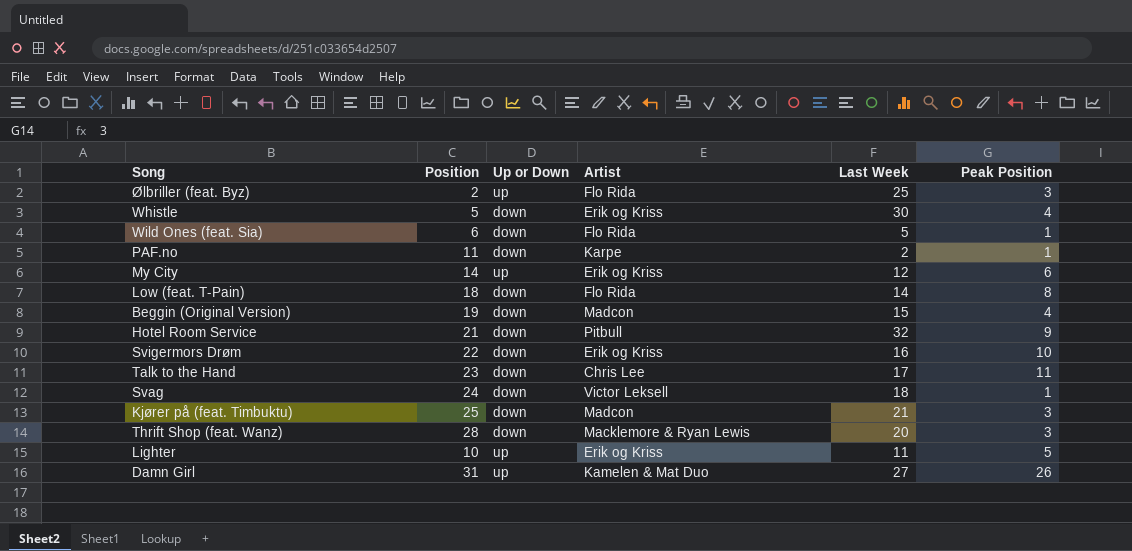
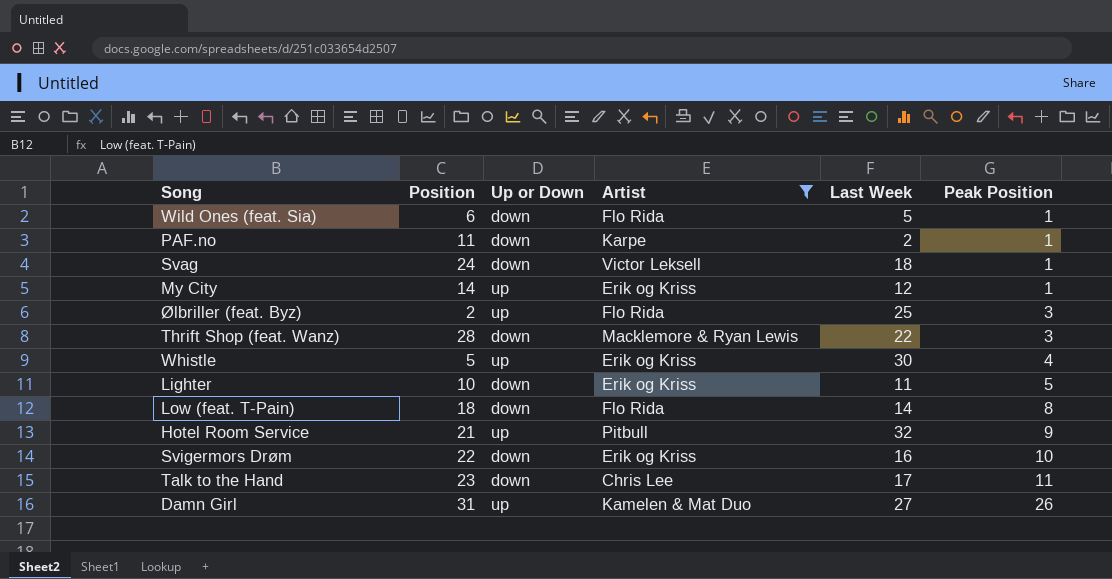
filter: none -> Artist != Madcon
row order: none -> Peak Position ascending
My City | Peak Position: 6 -> 1
Thrift Shop (feat. Wanz) | Last Week: 20 -> 22
Whistle | Up or Down: down -> up
Lighter | Up or Down: up -> down
Hotel Room Service | Up or Down: down -> up

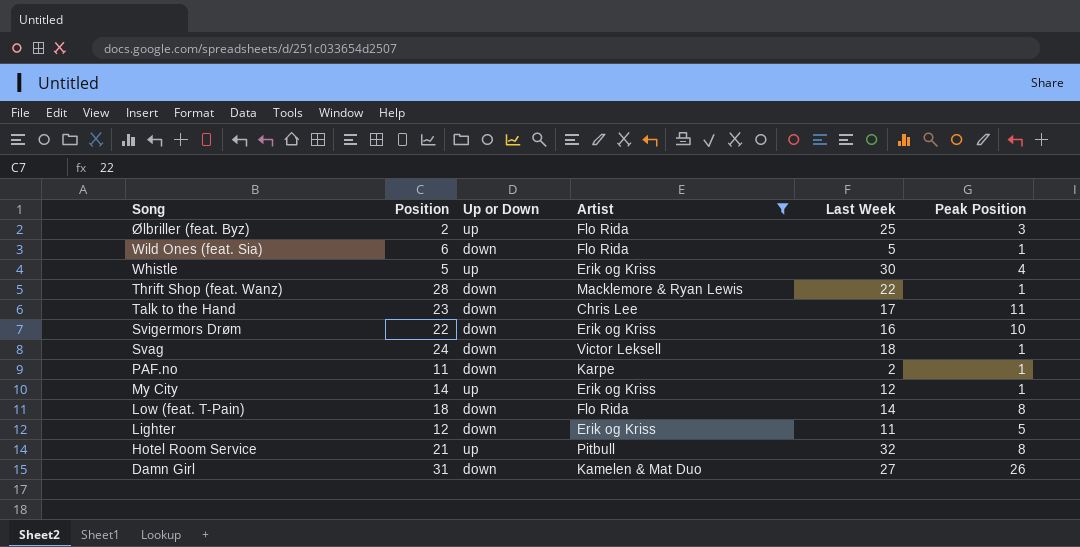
row order: Peak Position ascending -> Song descending
Thrift Shop (feat. Wanz) | Peak Position: 3 -> 1
Lighter | Position: 10 -> 12
Hotel Room Service | Peak Position: 9 -> 8
Damn Girl | Up or Down: up -> down

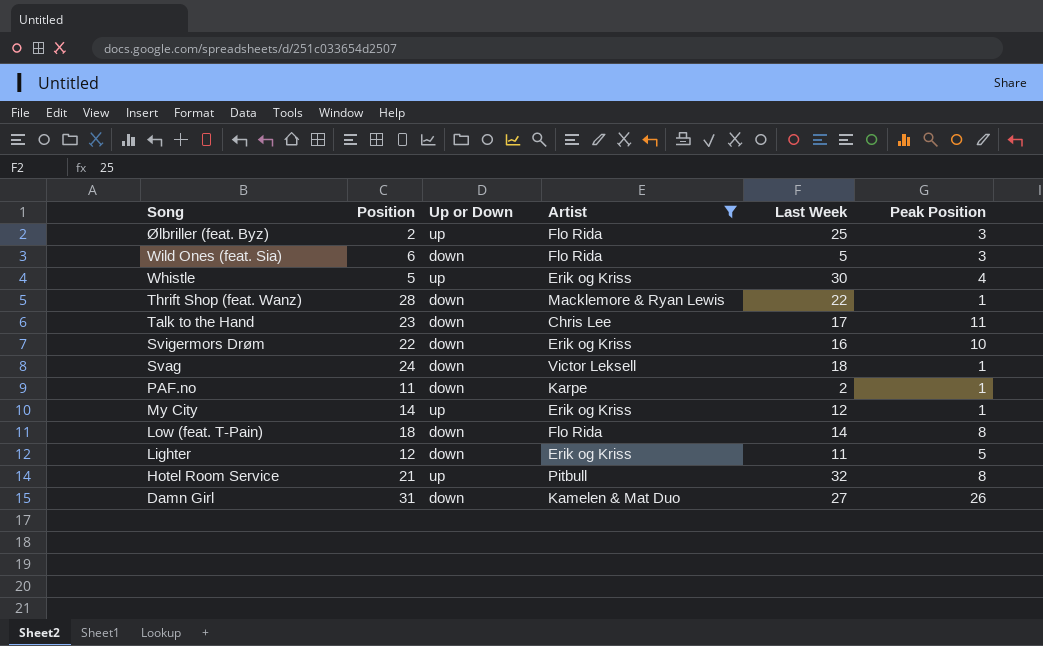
Wild Ones (feat. Sia) | Peak Position: 1 -> 3

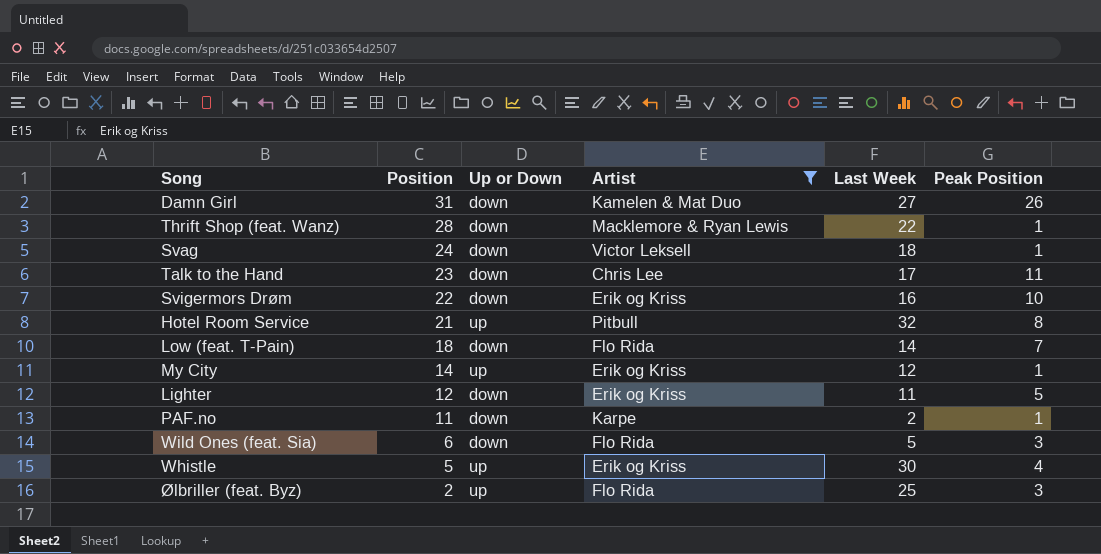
row order: Song descending -> Position descending
Low (feat. T-Pain) | Peak Position: 8 -> 7

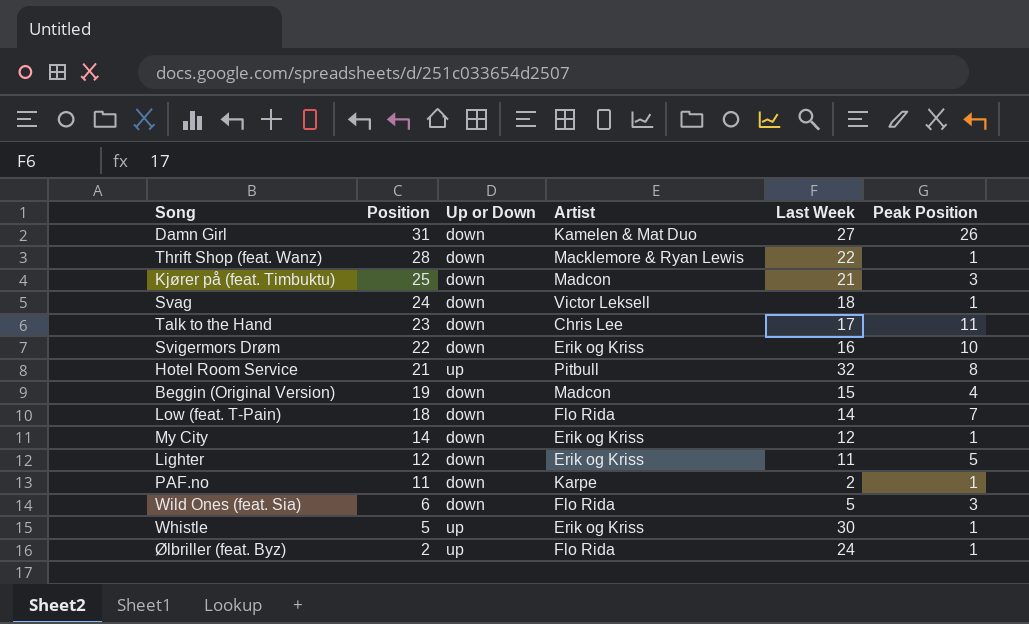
filter: Artist != Madcon -> none
My City | Up or Down: up -> down
Whistle | Peak Position: 4 -> 1
Ølbriller (feat. Byz) | Last Week: 25 -> 24
Ølbriller (feat. Byz) | Peak Position: 3 -> 1

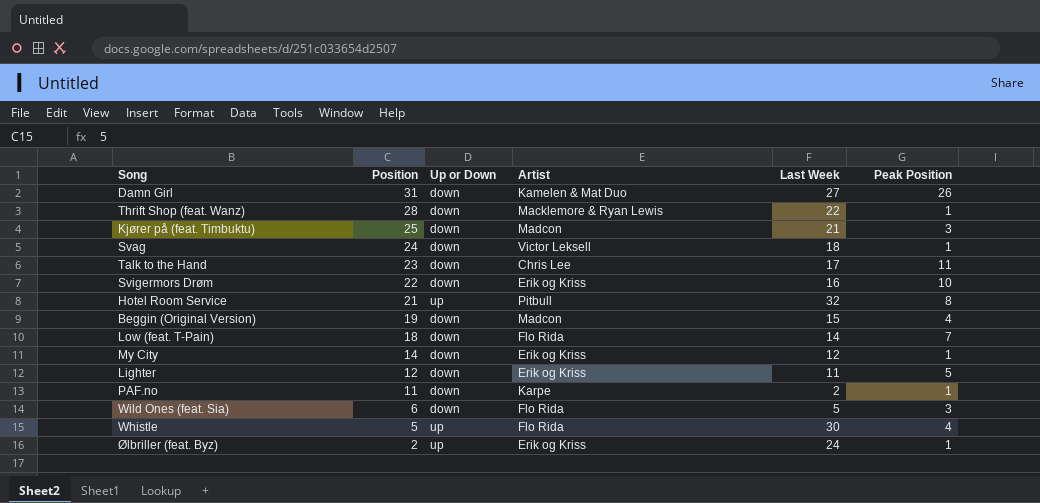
Whistle | Artist: Erik og Kriss -> Flo Rida
Whistle | Peak Position: 1 -> 4
Ølbriller (feat. Byz) | Artist: Flo Rida -> Erik og Kriss

